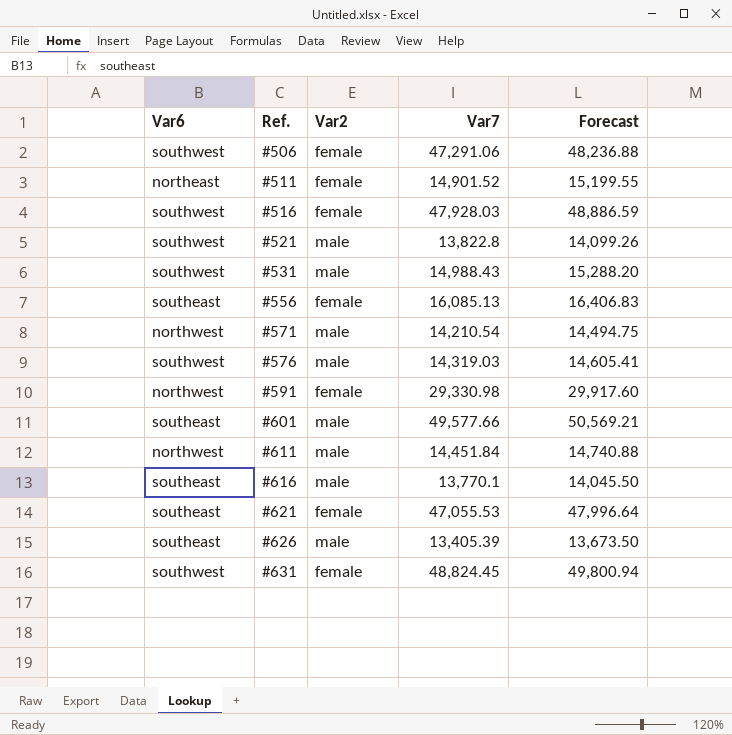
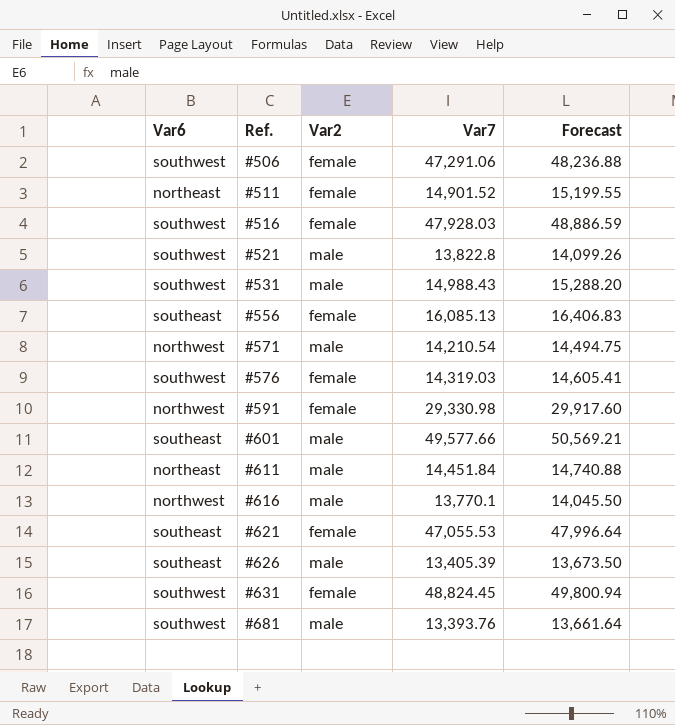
#576 | Var2: male -> female
#611 | Var6: northwest -> northeast
#616 | Var6: southeast -> northwest
row #681: none -> southwest | male | 13,393.76 | 13,661.64

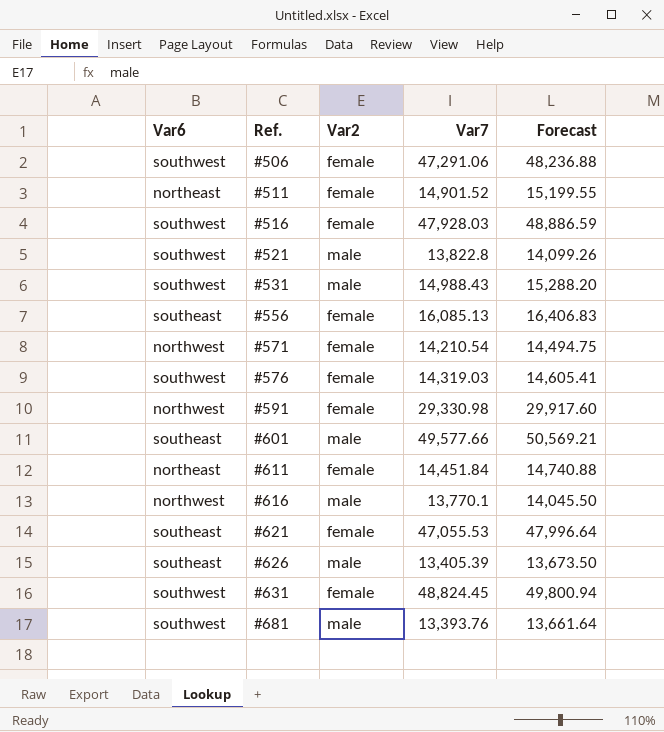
#571 | Var2: male -> female
#611 | Var2: male -> female

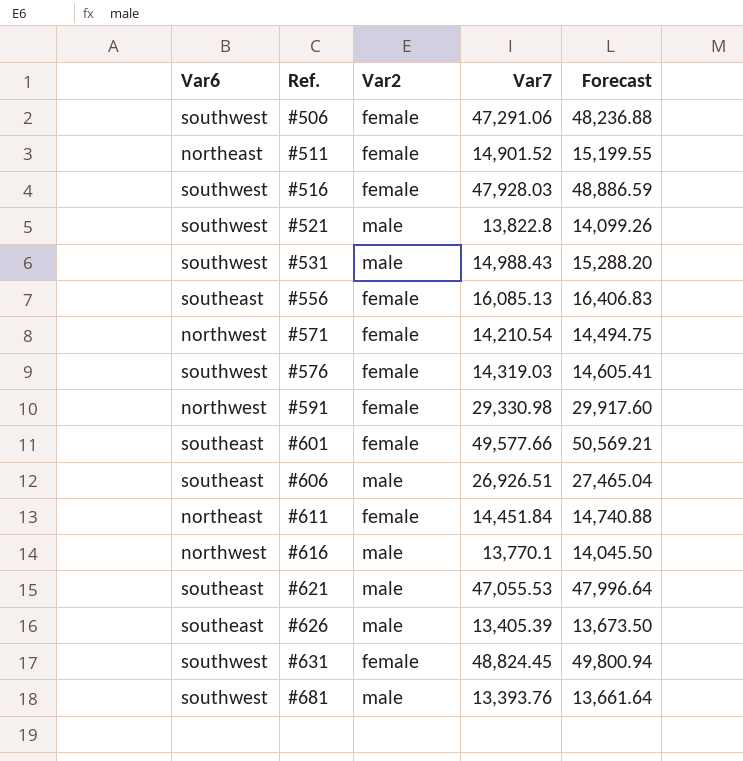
#601 | Var2: male -> female
row #606: none -> southeast | male | 26,926.51 | 27,465.04
#621 | Var2: female -> male

